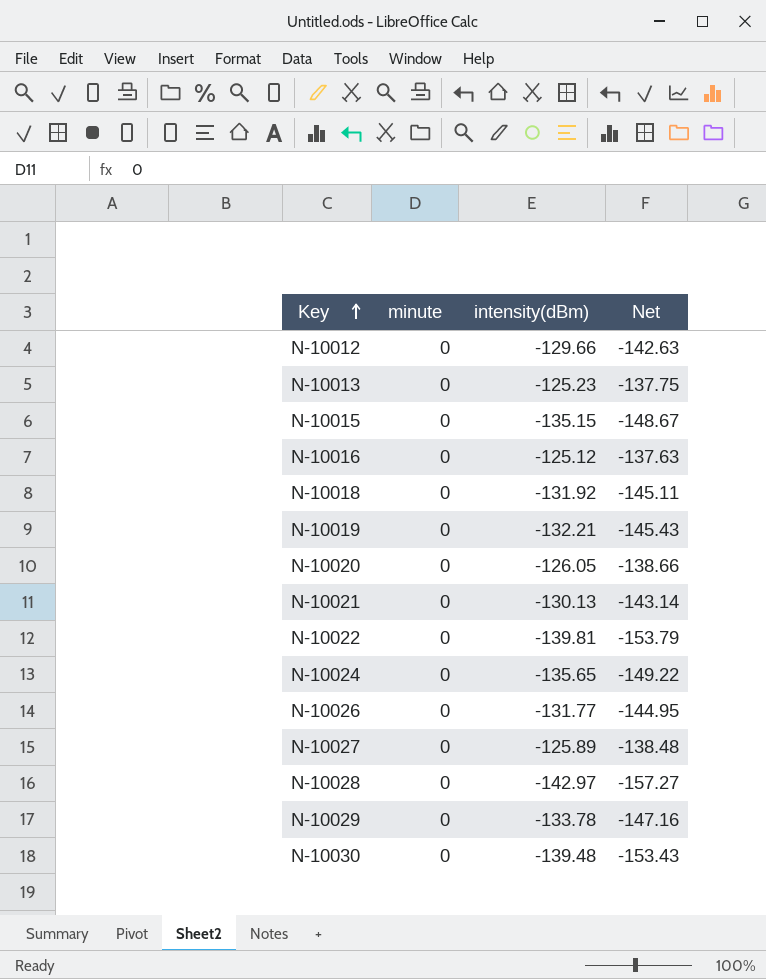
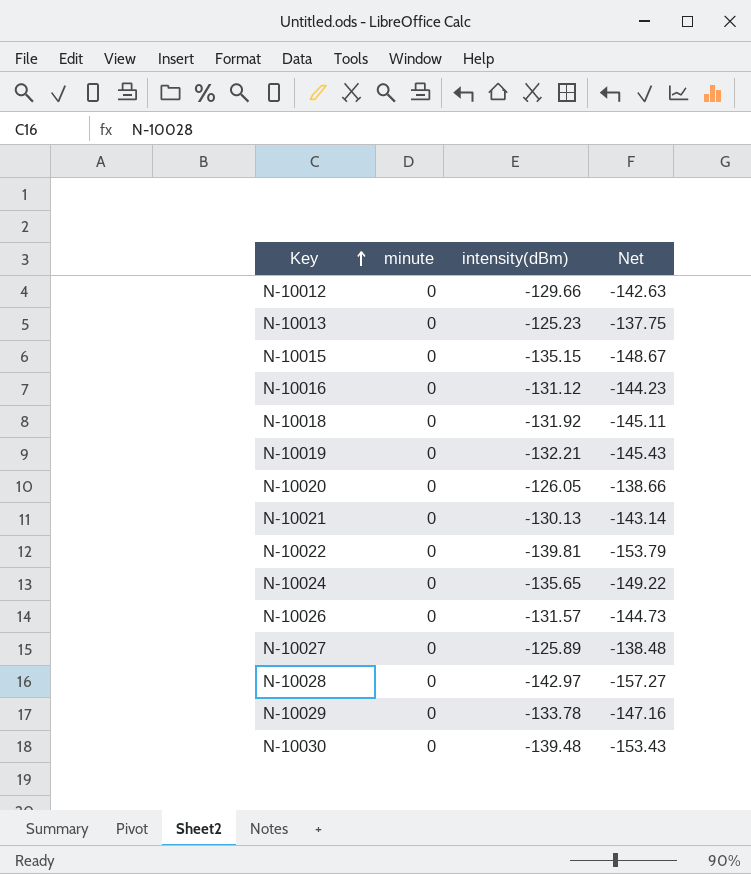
N-10016 | intensity(dBm): -125.12 -> -131.12
N-10016 | Net: -137.63 -> -144.23
N-10026 | intensity(dBm): -131.77 -> -131.57
N-10026 | Net: -144.95 -> -144.73

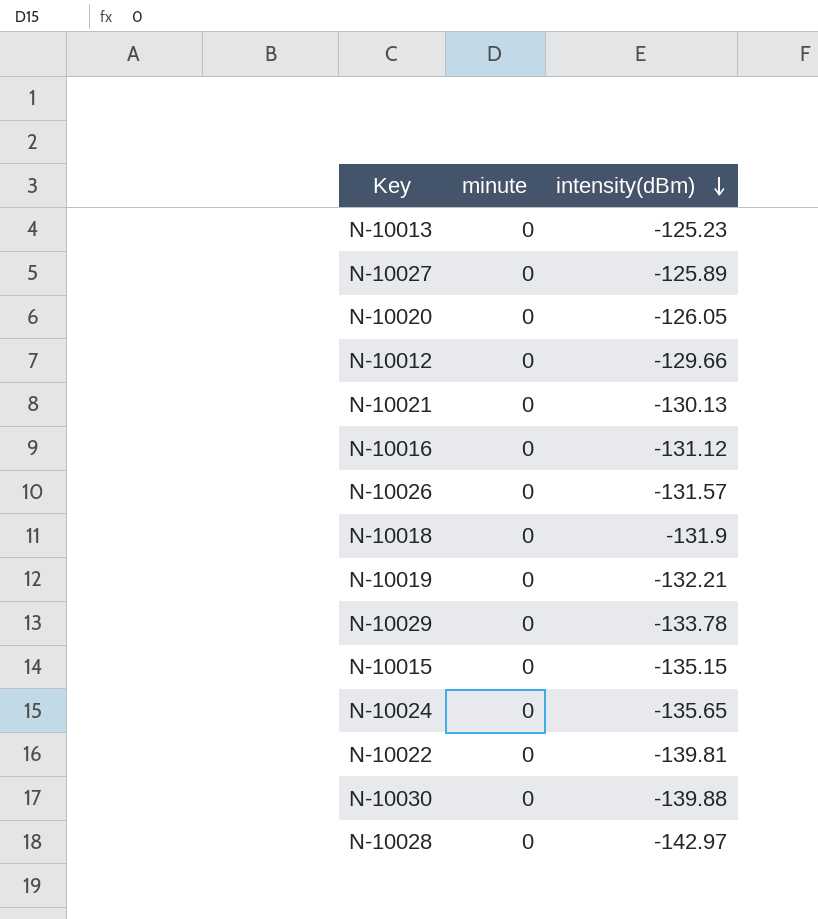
row order: Key ascending -> intensity(dBm) descending
column Net | formula: [intensity(dBm)] * 1.1 -> none
N-10018 | intensity(dBm): -131.92 -> -131.9
N-10030 | intensity(dBm): -139.48 -> -139.88

